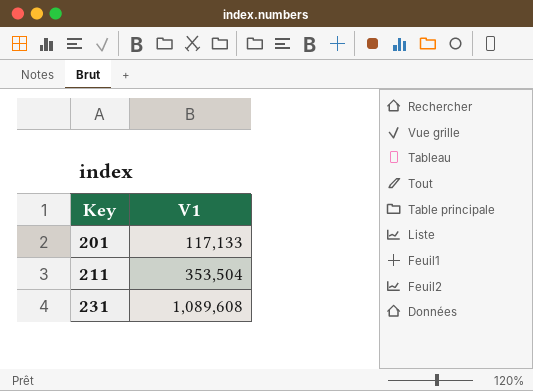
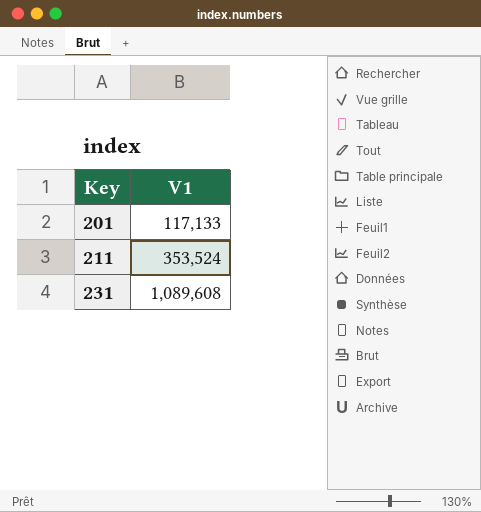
211 | V1: 353,504 -> 353,524

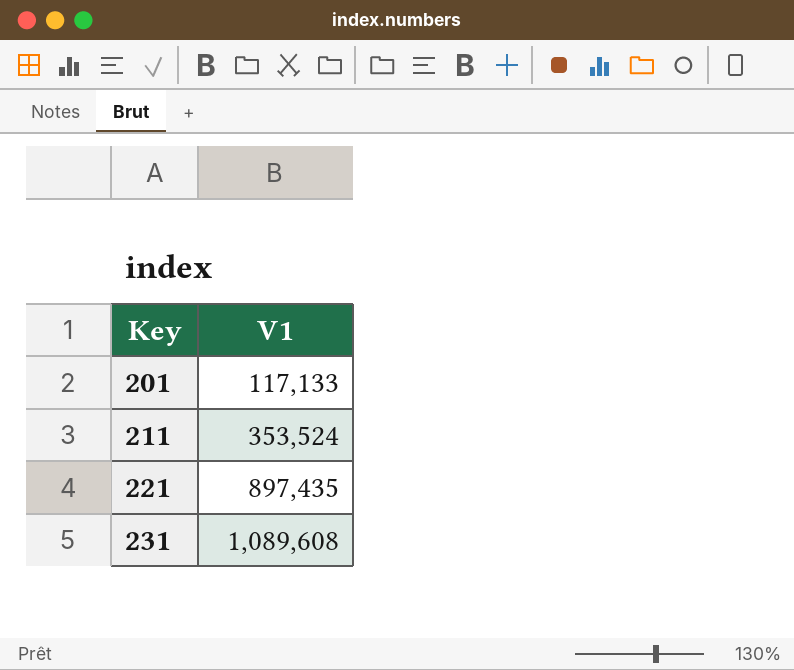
row 221: none -> 897,435

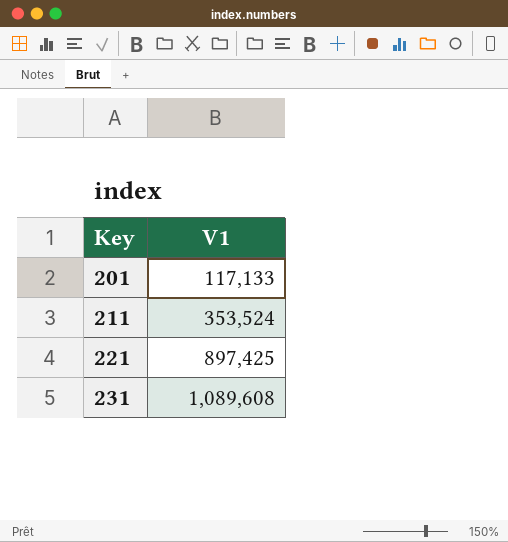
221 | V1: 897,435 -> 897,425

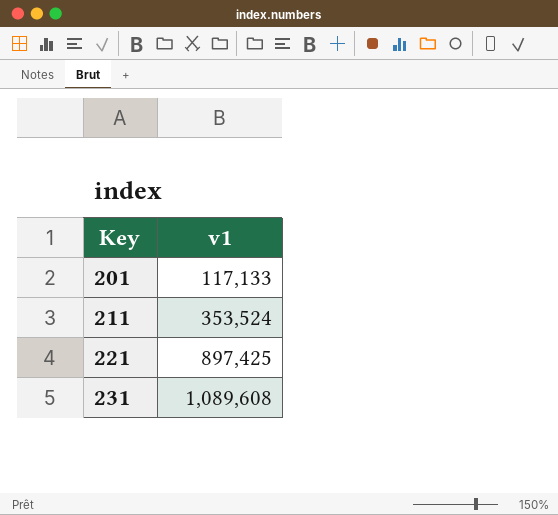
column name: V1 -> v1

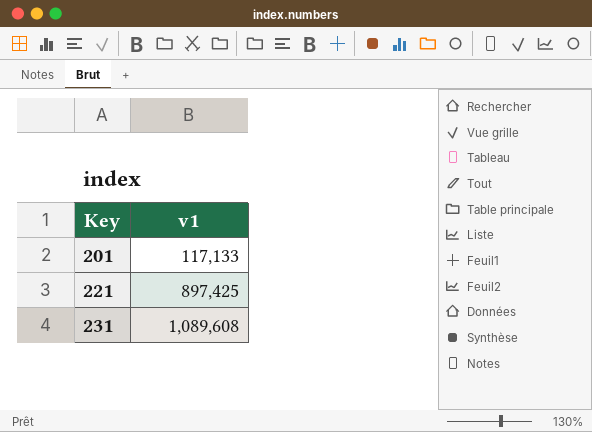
row 211: 353,524 -> none

